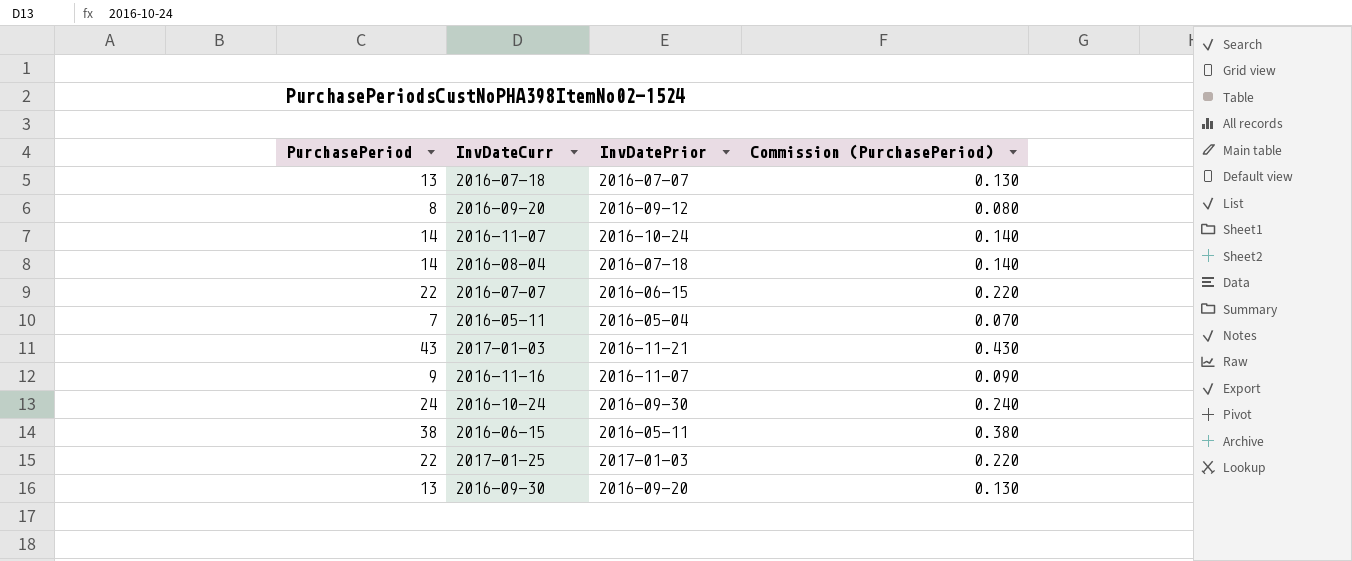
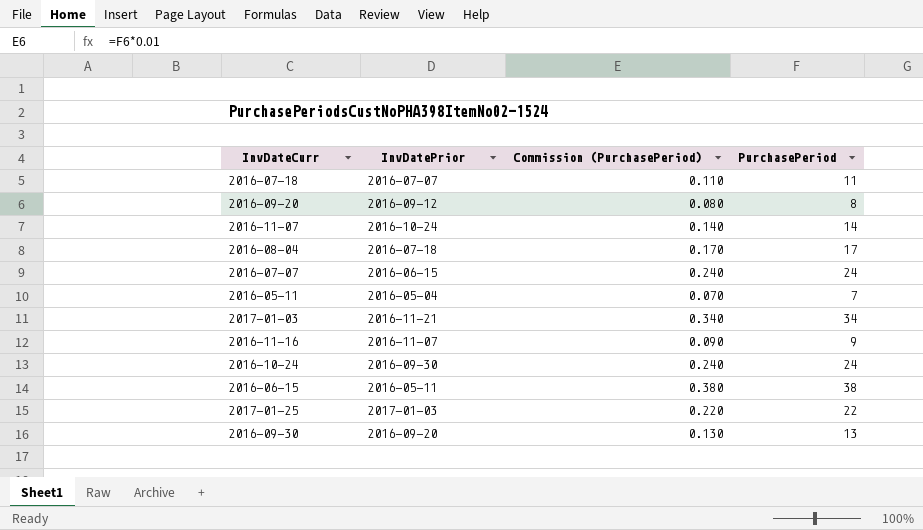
column PurchasePeriod | position: 1 -> 4
2016-07-18 | Commission (PurchasePeriod): 0.130 -> 0.110
2016-07-18 | PurchasePeriod: 13 -> 11
2016-08-04 | Commission (PurchasePeriod): 0.140 -> 0.170
2016-08-04 | PurchasePeriod: 14 -> 17
2016-07-07 | Commission (PurchasePeriod): 0.220 -> 0.240
2016-07-07 | PurchasePeriod: 22 -> 24
2017-01-03 | Commission (PurchasePeriod): 0.430 -> 0.340
2017-01-03 | PurchasePeriod: 43 -> 34

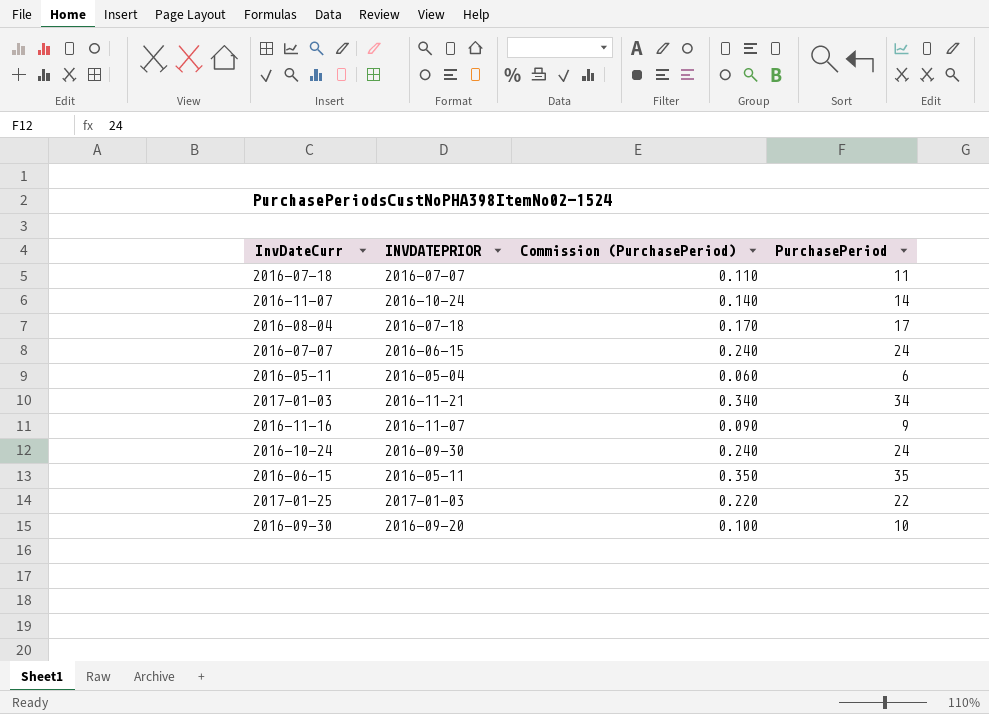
column name: InvDatePrior -> INVDATEPRIOR
row 2016-09-20: 2016-09-12 | 0.080 | 8 -> none
2016-05-11 | Commission (PurchasePeriod): 0.070 -> 0.060
2016-05-11 | PurchasePeriod: 7 -> 6
2016-06-15 | Commission (PurchasePeriod): 0.380 -> 0.350
2016-06-15 | PurchasePeriod: 38 -> 35
2016-09-30 | Commission (PurchasePeriod): 0.130 -> 0.100
2016-09-30 | PurchasePeriod: 13 -> 10

